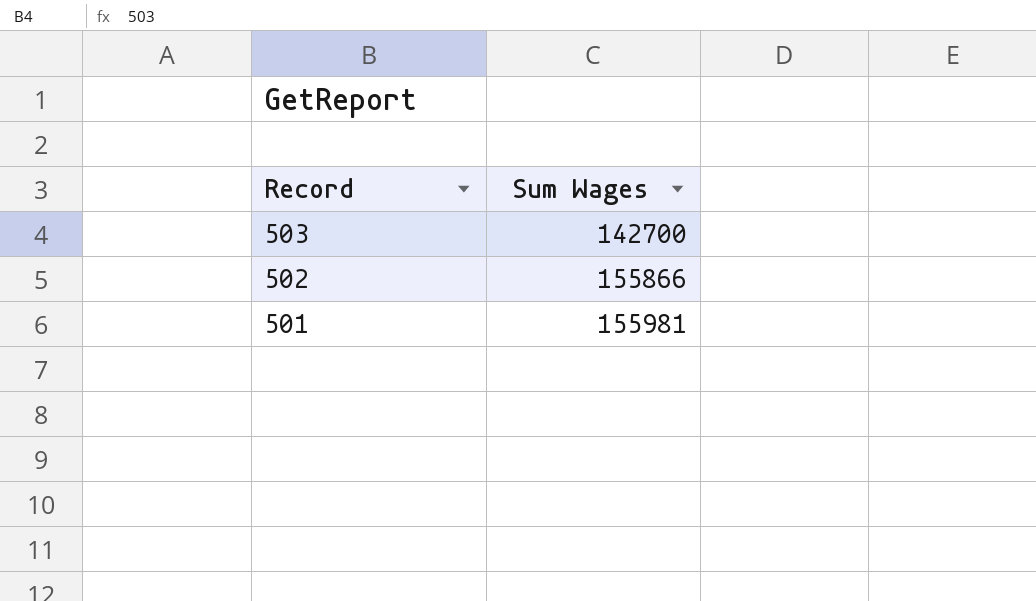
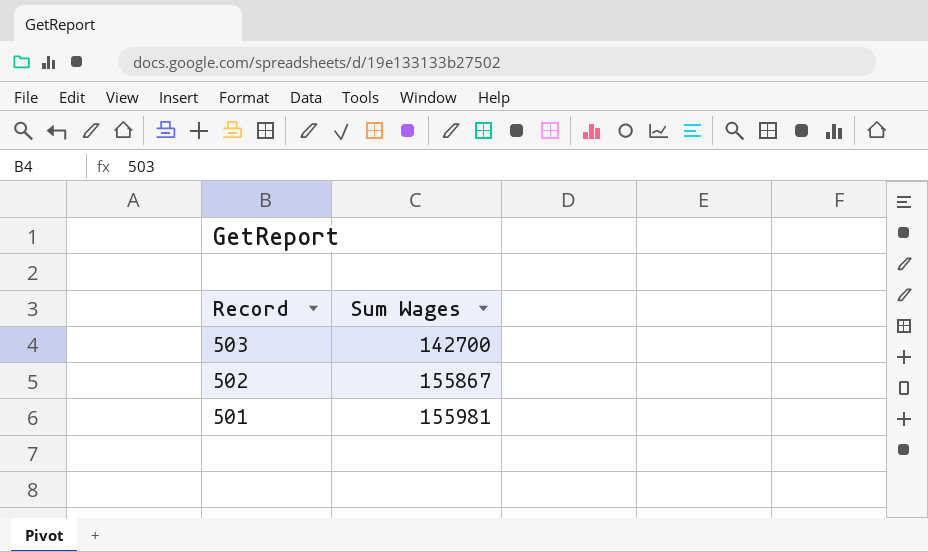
502 | Sum Wages: 155866 -> 155867

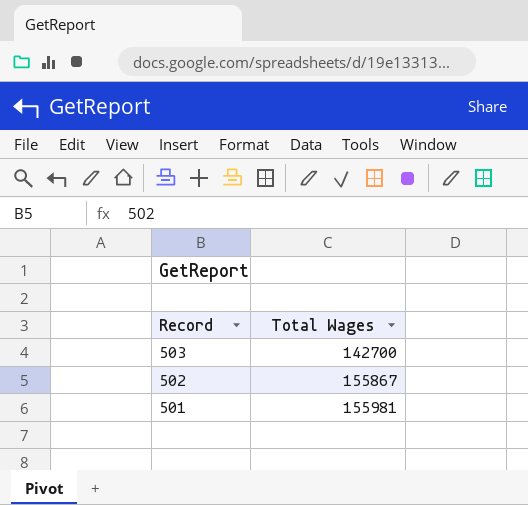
column name: Sum Wages -> Total Wages

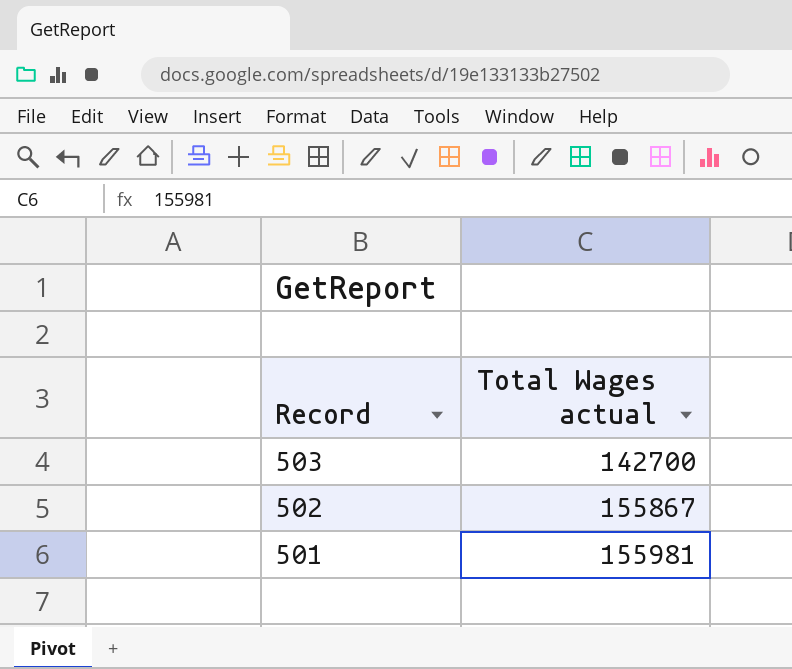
column name: Total Wages -> Total Wages actual

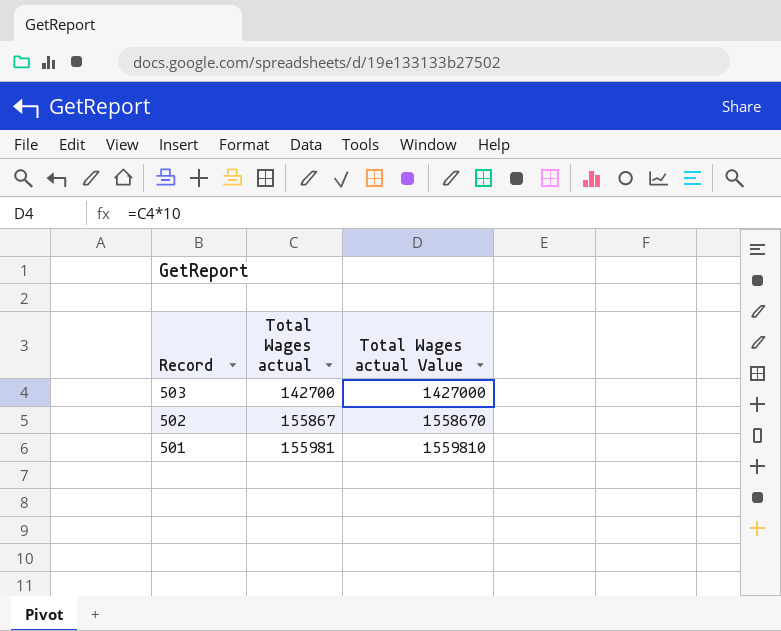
column Total Wages actual Value | formula: none -> [Total Wages actual] * 10

